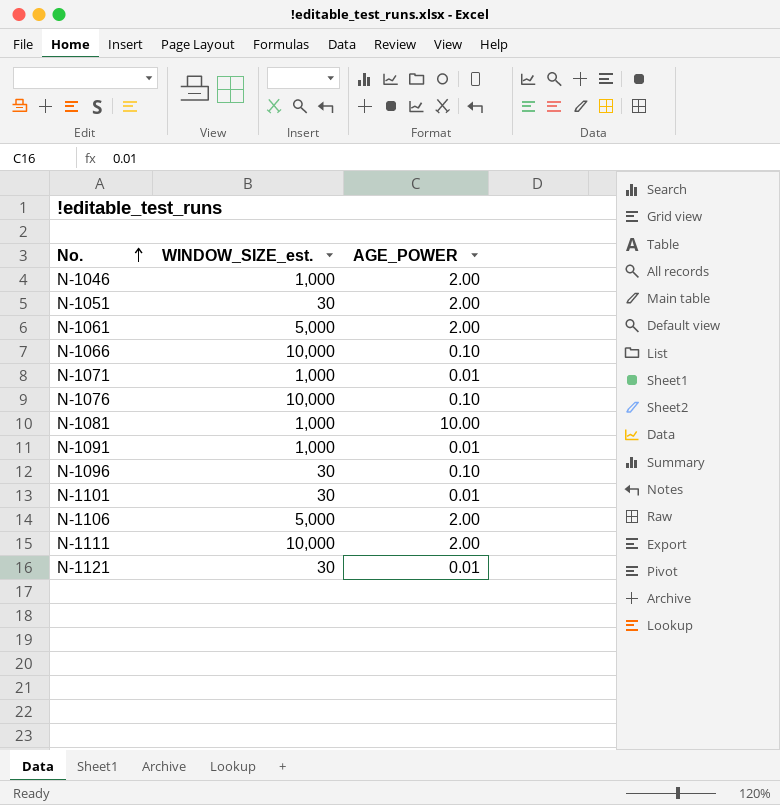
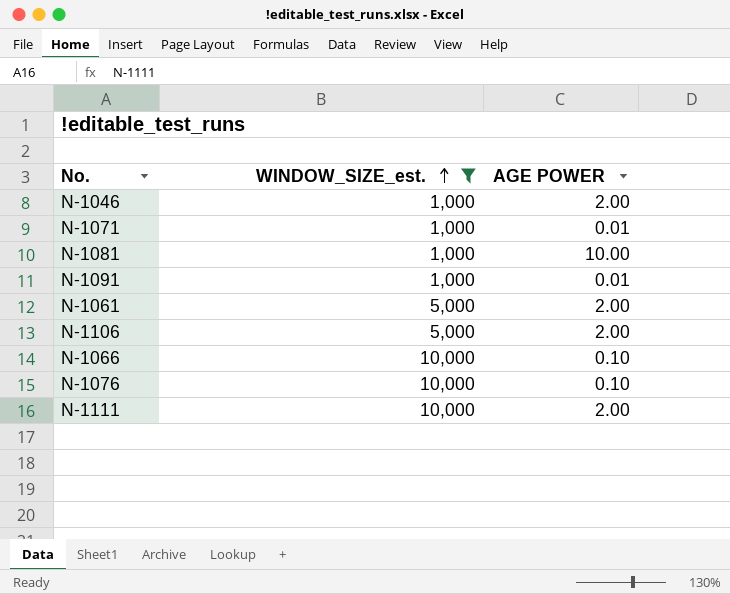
filter: none -> WINDOW_SIZE_est. != 30
row order: No. ascending -> WINDOW_SIZE_est. ascending
column name: AGE_POWER -> AGE POWER

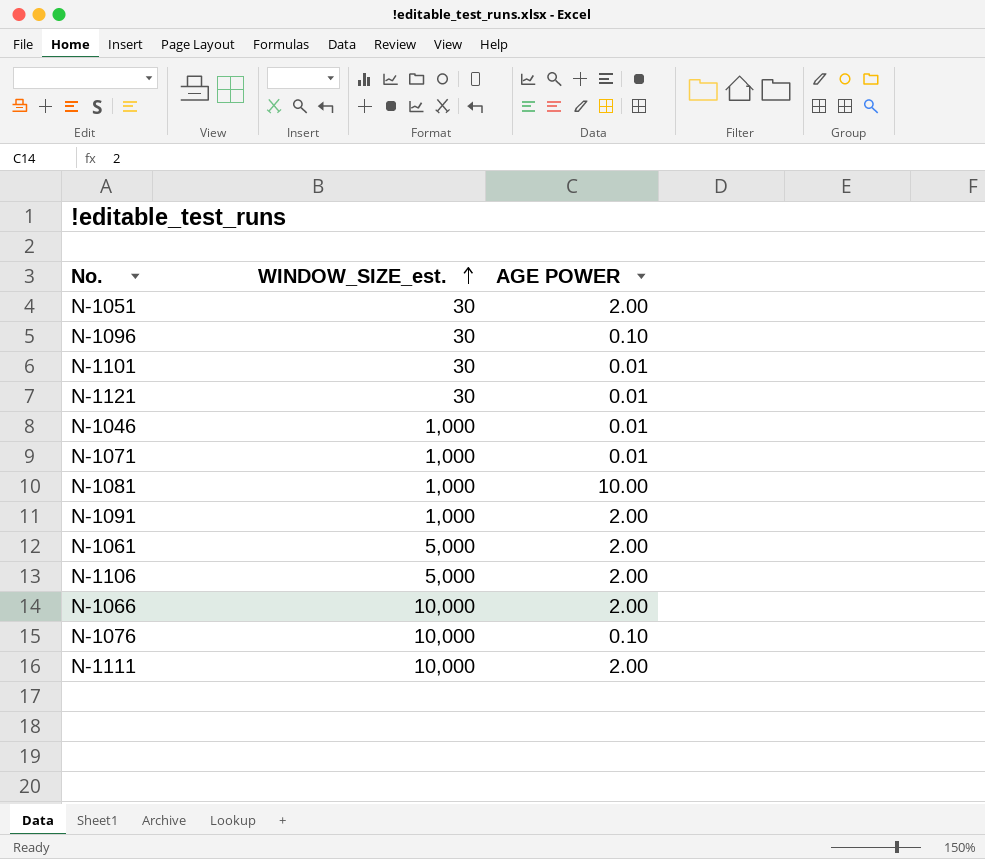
filter: WINDOW_SIZE_est. != 30 -> none
N-1046 | AGE POWER: 2.00 -> 0.01
N-1091 | AGE POWER: 0.01 -> 2.00
N-1066 | AGE POWER: 0.10 -> 2.00

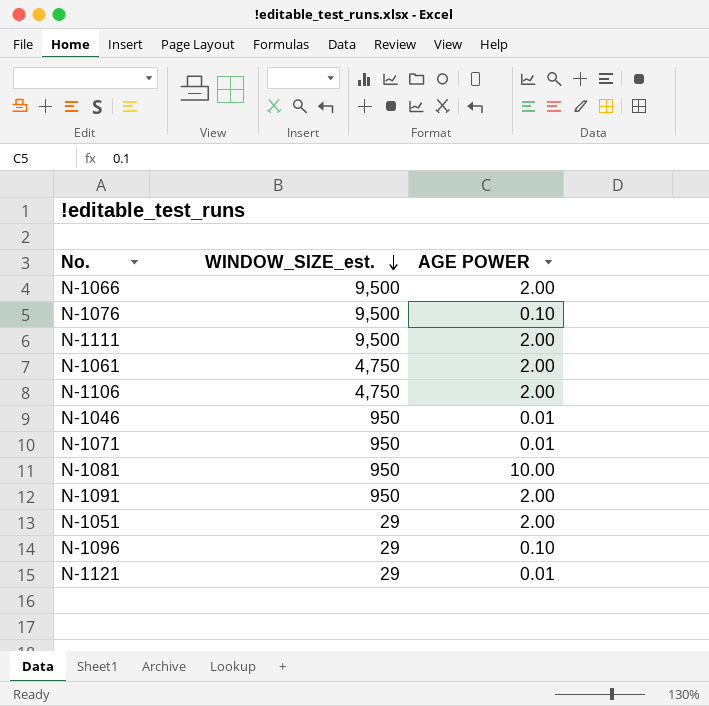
row order: WINDOW_SIZE_est. ascending -> WINDOW_SIZE_est. descending
row N-1101: 30 | 0.01 -> none
N-1066 | WINDOW_SIZE_est.: 10,000 -> 9,500
N-1076 | WINDOW_SIZE_est.: 10,000 -> 9,500
N-1111 | WINDOW_SIZE_est.: 10,000 -> 9,500
N-1061 | WINDOW_SIZE_est.: 5,000 -> 4,750
N-1106 | WINDOW_SIZE_est.: 5,000 -> 4,750
N-1046 | WINDOW_SIZE_est.: 1,000 -> 950
N-1071 | WINDOW_SIZE_est.: 1,000 -> 950
N-1081 | WINDOW_SIZE_est.: 1,000 -> 950
N-1091 | WINDOW_SIZE_est.: 1,000 -> 950
N-1051 | WINDOW_SIZE_est.: 30 -> 29
N-1096 | WINDOW_SIZE_est.: 30 -> 29
N-1121 | WINDOW_SIZE_est.: 30 -> 29

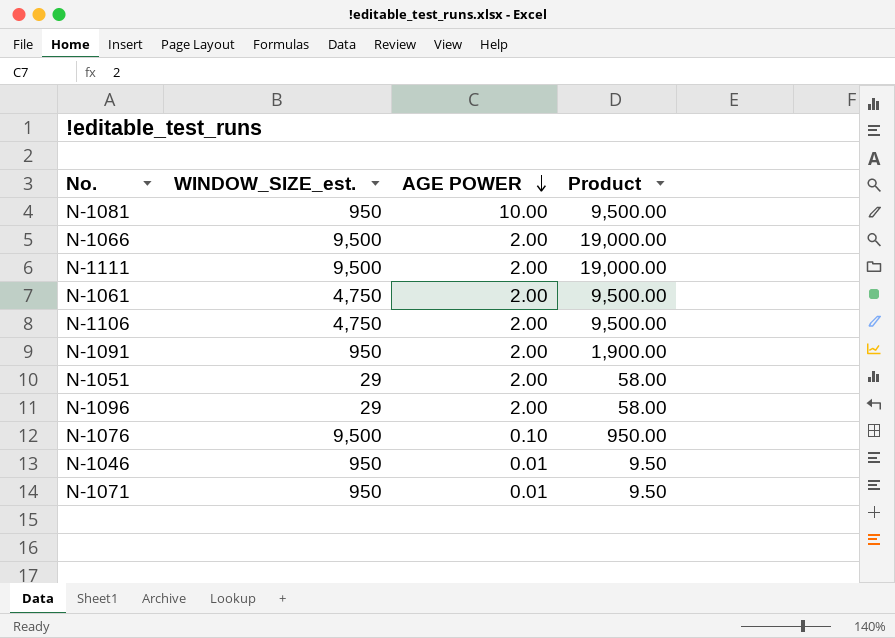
row order: WINDOW_SIZE_est. descending -> AGE POWER descending
column Product | formula: none -> [WINDOW_SIZE_est.] * [AGE POWER]
row N-1121: 29 | 0.01 -> none
N-1096 | AGE POWER: 0.10 -> 2.00

